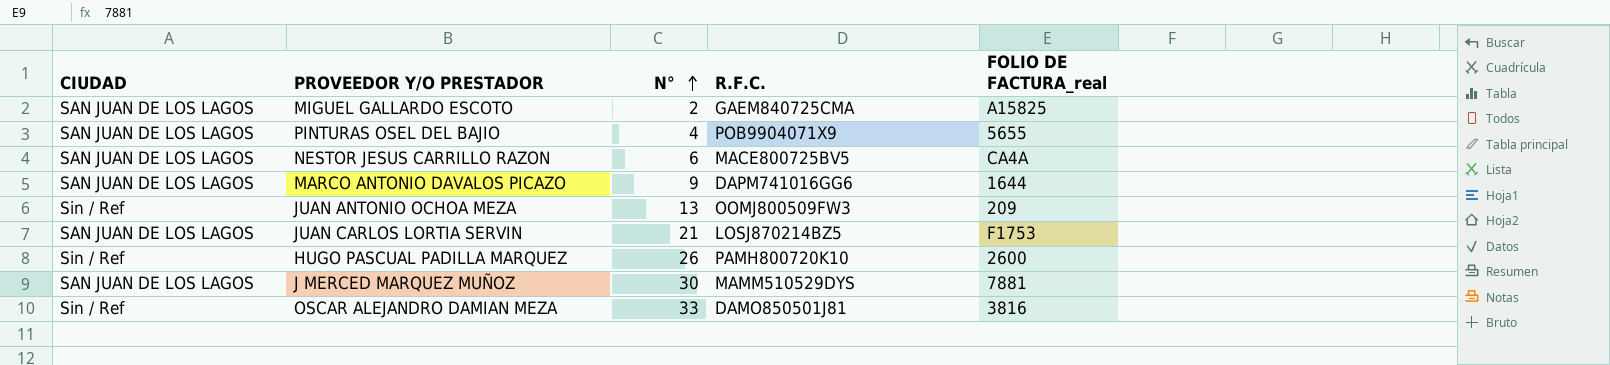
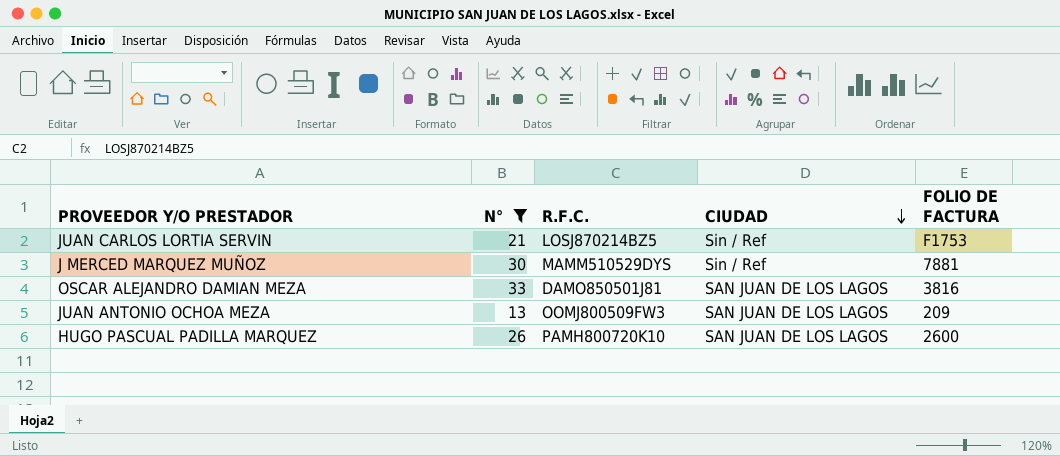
filter: none -> N° >= 13
row order: N° ascending -> CIUDAD descending
column CIUDAD | position: 1 -> 4
column name: FOLIO DE FACTURA_real -> FOLIO DE FACTURA
JUAN CARLOS LORTIA SERVIN | CIUDAD: SAN JUAN DE LOS LAGOS -> Sin / Ref
J MERCED MARQUEZ MUÑOZ | CIUDAD: SAN JUAN DE LOS LAGOS -> Sin / Ref
OSCAR ALEJANDRO DAMIAN MEZA | CIUDAD: Sin / Ref -> SAN JUAN DE LOS LAGOS
JUAN ANTONIO OCHOA MEZA | CIUDAD: Sin / Ref -> SAN JUAN DE LOS LAGOS
HUGO PASCUAL PADILLA MARQUEZ | CIUDAD: Sin / Ref -> SAN JUAN DE LOS LAGOS

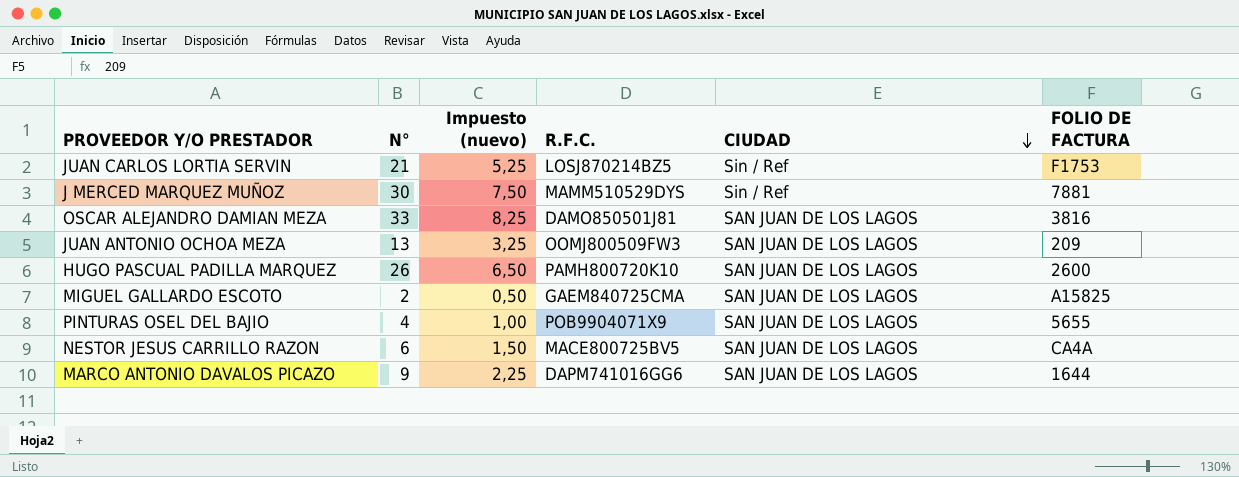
filter: N° >= 13 -> none
column Impuesto (nuevo) | formula: none -> [N°] * 0,25

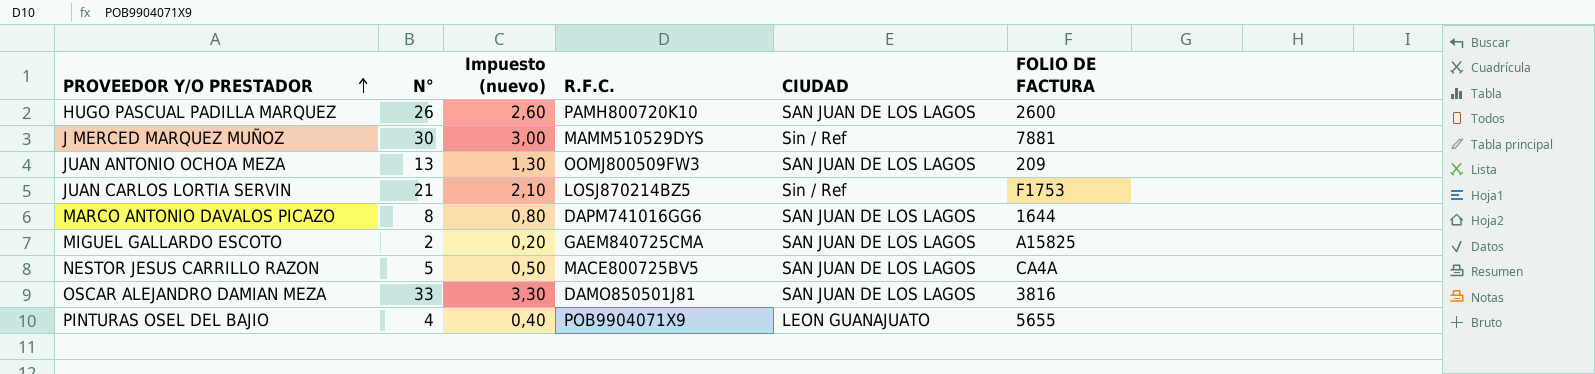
row order: CIUDAD descending -> PROVEEDOR Y/O PRESTADOR ascending
column Impuesto (nuevo) | formula: [N°] * 0,25 -> [N°] * 0,1
MARCO ANTONIO DAVALOS PICAZO | N°: 9 -> 8
NESTOR JESUS CARRILLO RAZON | N°: 6 -> 5
PINTURAS OSEL DEL BAJIO | CIUDAD: SAN JUAN DE LOS LAGOS -> LEON GUANAJUATO

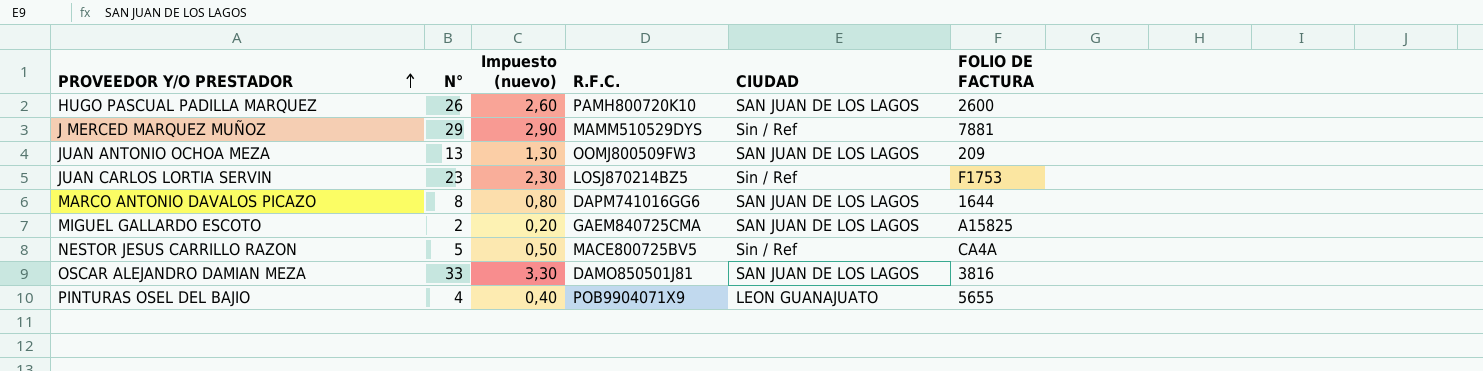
J MERCED MARQUEZ MUÑOZ | N°: 30 -> 29
J MERCED MARQUEZ MUÑOZ | Impuesto (nuevo): 3,00 -> 2,90
JUAN CARLOS LORTIA SERVIN | N°: 21 -> 23
JUAN CARLOS LORTIA SERVIN | Impuesto (nuevo): 2,10 -> 2,30
NESTOR JESUS CARRILLO RAZON | CIUDAD: SAN JUAN DE LOS LAGOS -> Sin / Ref

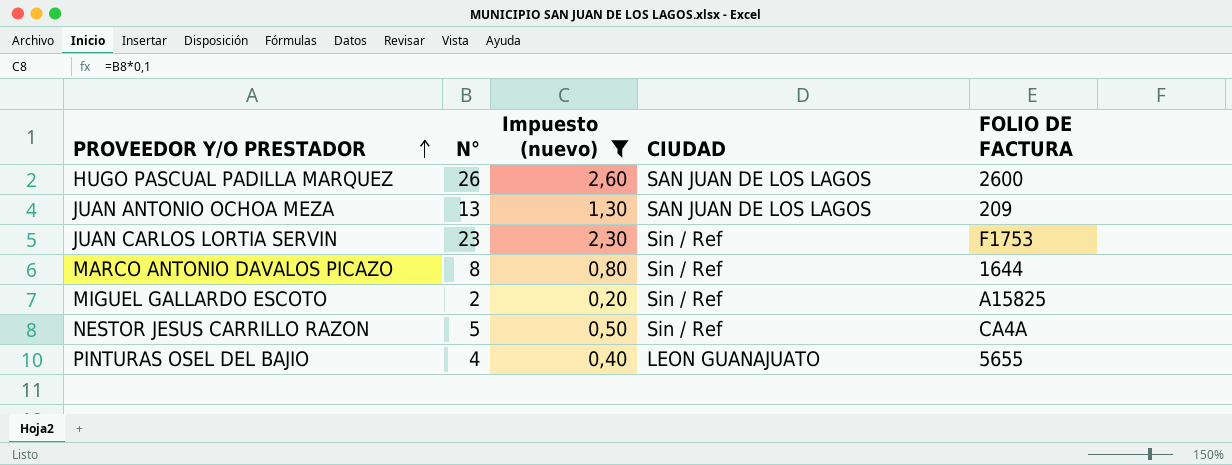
filter: none -> Impuesto (nuevo) <= 2,60
column R.F.C. | position: 4 -> none
MARCO ANTONIO DAVALOS PICAZO | CIUDAD: SAN JUAN DE LOS LAGOS -> Sin / Ref
MIGUEL GALLARDO ESCOTO | CIUDAD: SAN JUAN DE LOS LAGOS -> Sin / Ref

